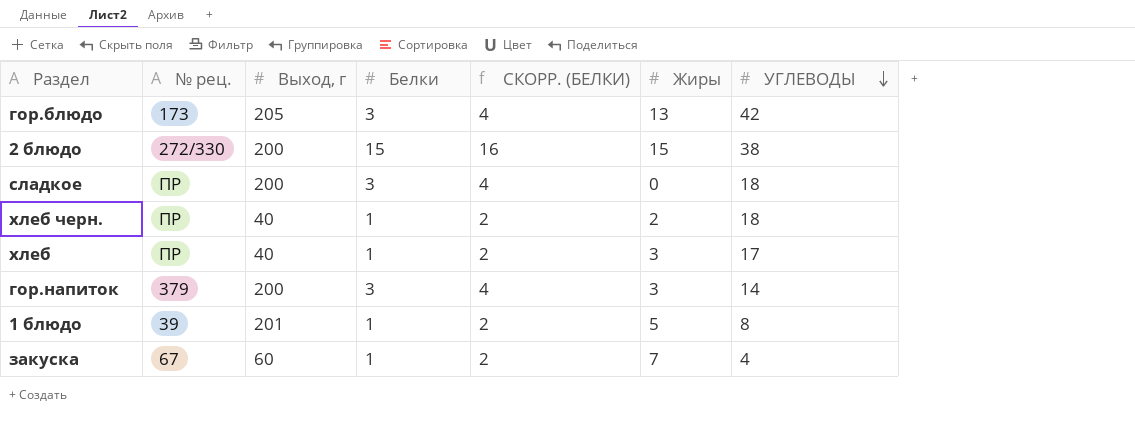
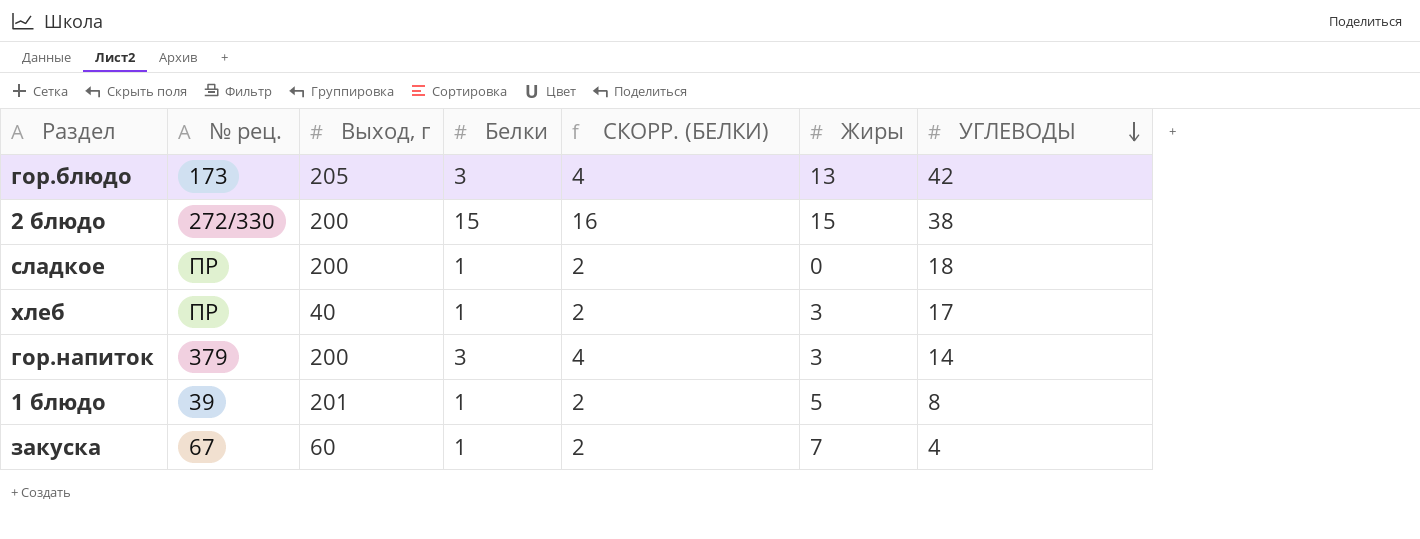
row хлеб черн.: ПР | 40 | 1 | 2 | 2 | 18 -> none
сладкое | Белки: 3 -> 1
сладкое | СКОРР. (БЕЛКИ): 4 -> 2

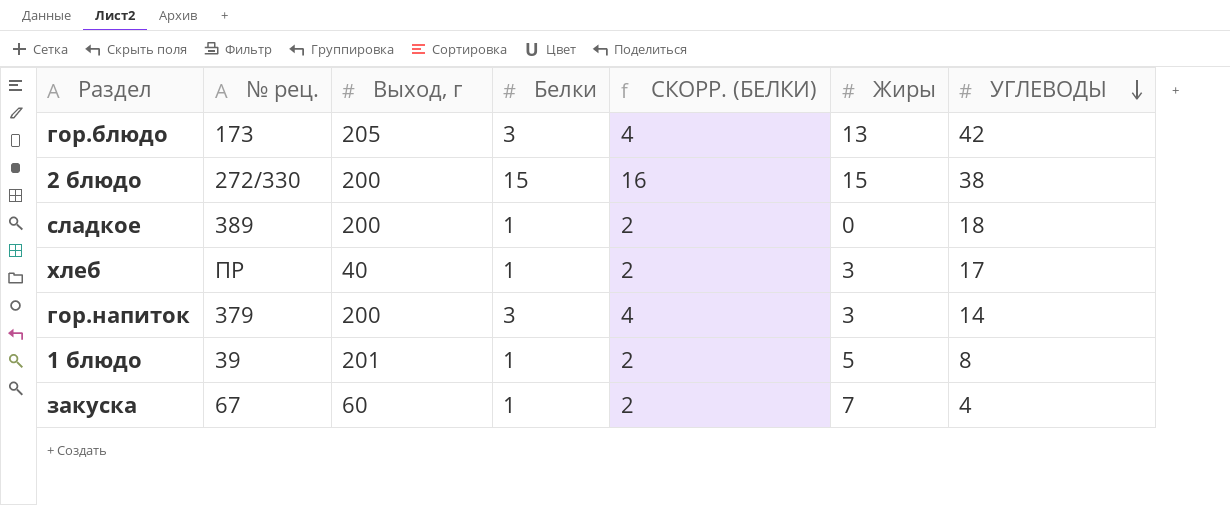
сладкое | № рец.: ПР -> 389

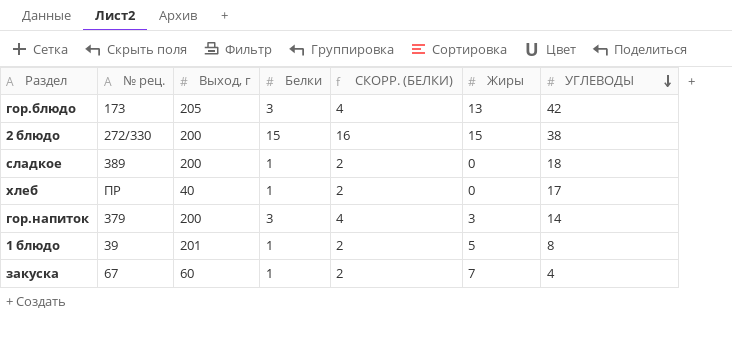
хлеб | Жиры: 3 -> 0

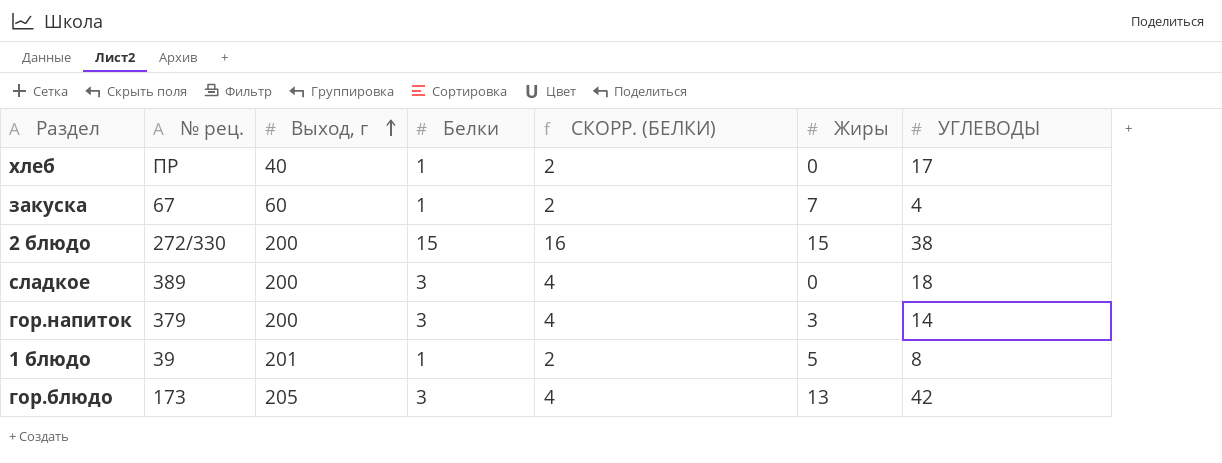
row order: УГЛЕВОДЫ descending -> Выход, г ascending
сладкое | Белки: 1 -> 3
сладкое | СКОРР. (БЕЛКИ): 2 -> 4

